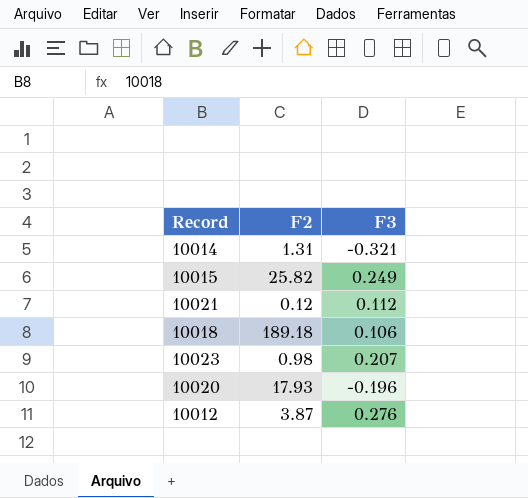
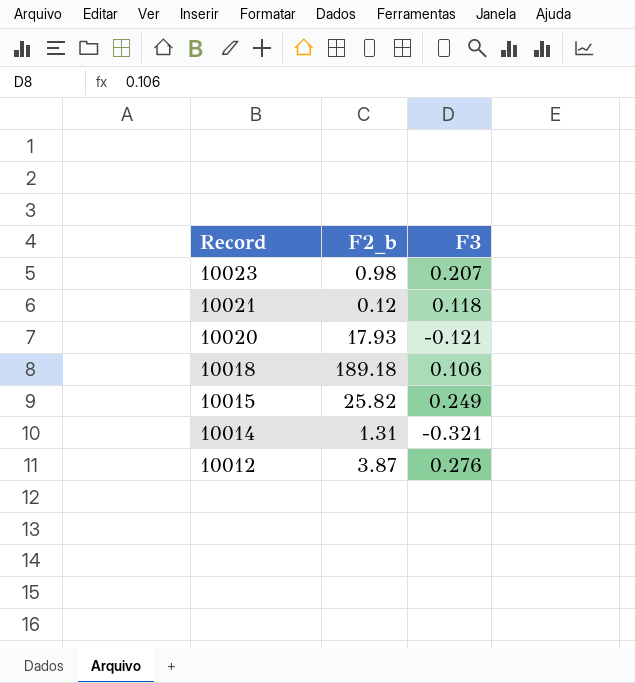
row order: none -> Record descending
column name: F2 -> F2_b
10021 | F3: 0.112 -> 0.118
10020 | F3: -0.196 -> -0.121

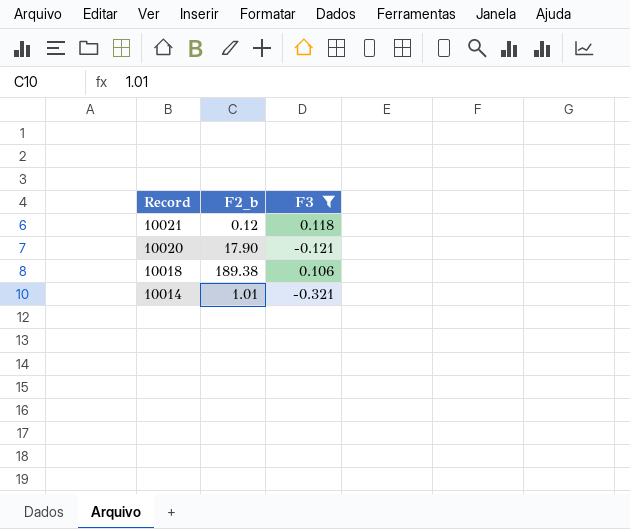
filter: none -> F3 <= 0.118
10020 | F2_b: 17.93 -> 17.90
10018 | F2_b: 189.18 -> 189.38
10014 | F2_b: 1.31 -> 1.01

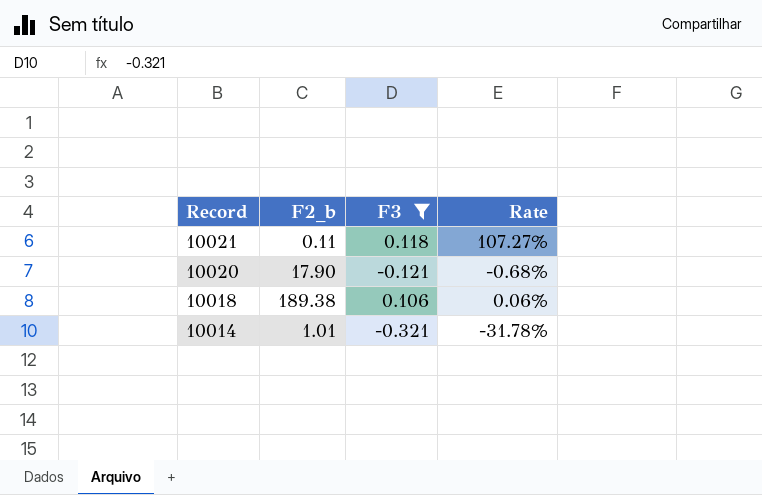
column Rate | formula: none -> [F3] / [F2_b]
10021 | F2_b: 0.12 -> 0.11

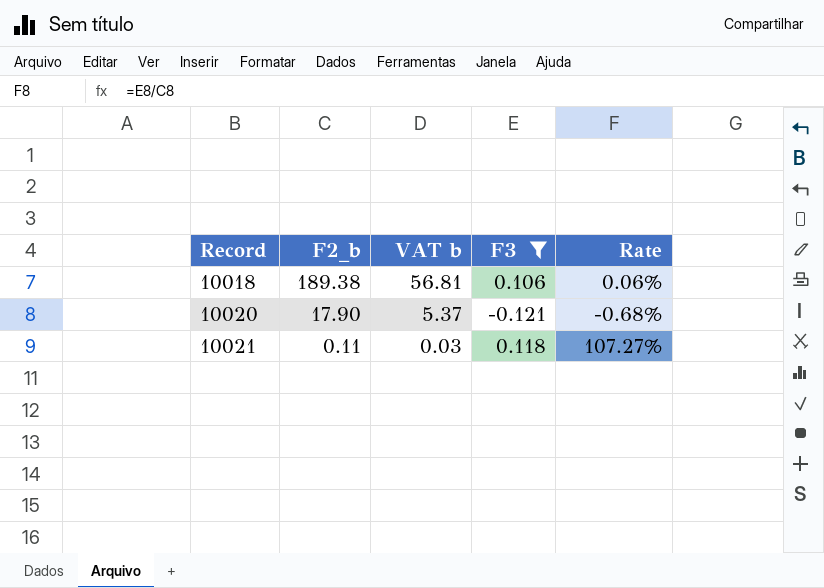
row order: Record descending -> Record ascending
column VAT b | formula: none -> [F2_b] * 0.3
row 10014: 1.01 | -0.321 | -31.78% -> none

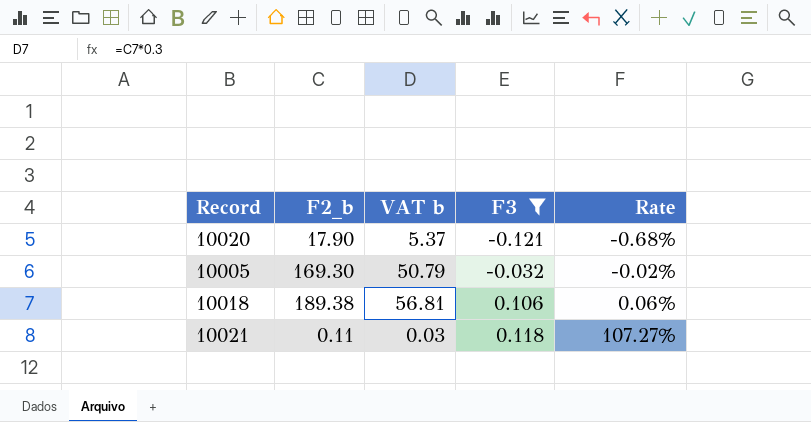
row order: Record ascending -> F3 ascending
row 10005: none -> 169.30 | 50.79 | -0.032 | -0.02%

